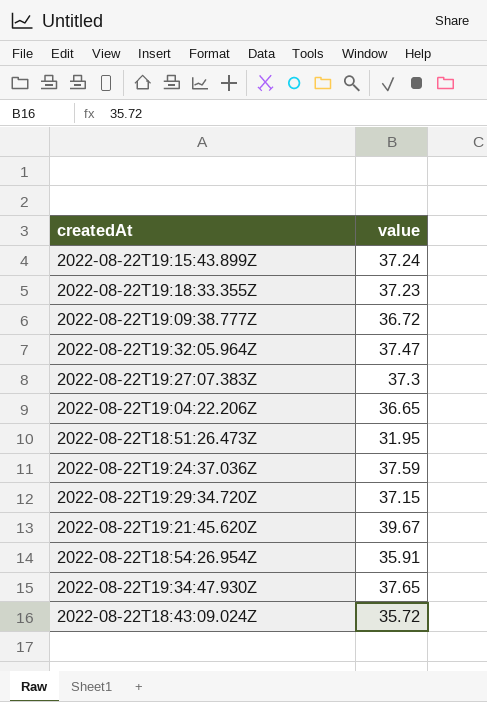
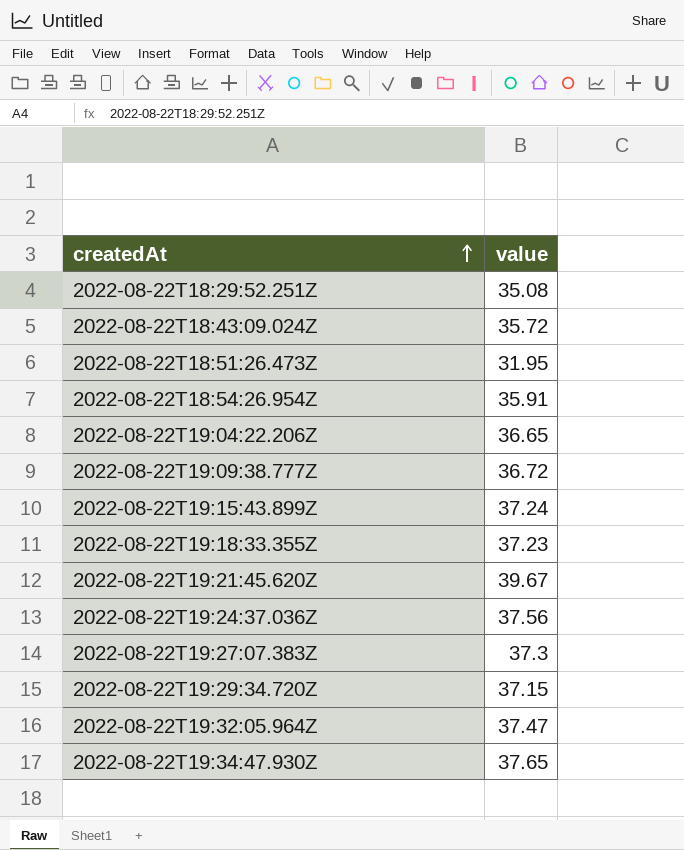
row order: none -> createdAt ascending
row 2022-08-22T18:29:52.251Z: none -> 35.08
2022-08-22T19:24:37.036Z | value: 37.59 -> 37.56

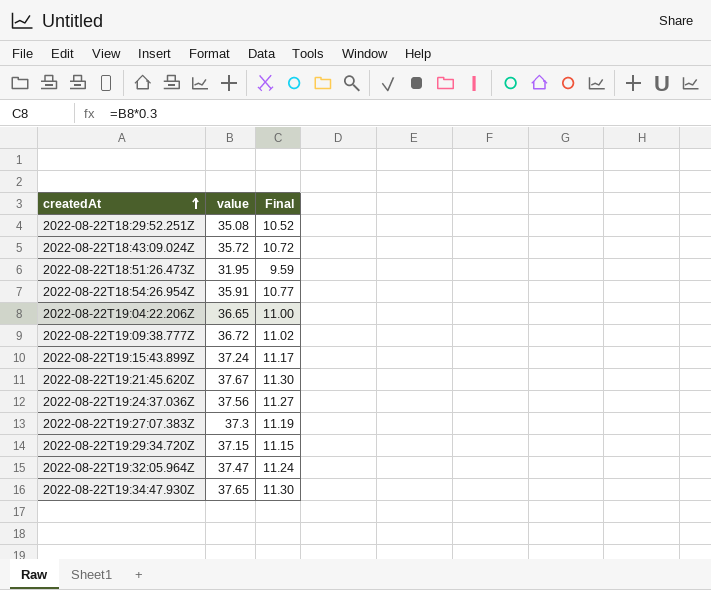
column Final | formula: none -> [value] * 0.3
row 2022-08-22T19:18:33.355Z: 37.23 -> none
2022-08-22T19:21:45.620Z | value: 39.67 -> 37.67

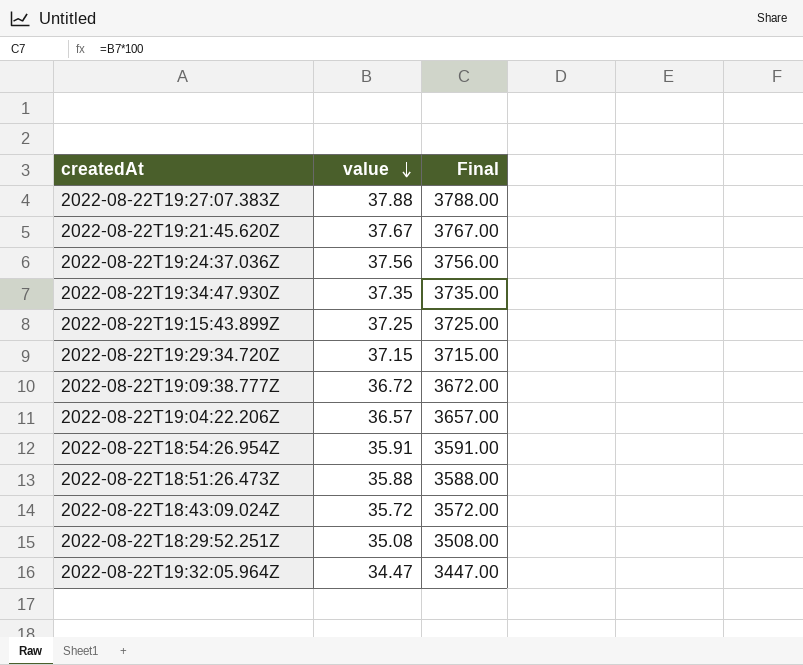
row order: createdAt ascending -> value descending
column Final | formula: [value] * 0.3 -> [value] * 100
2022-08-22T19:27:07.383Z | value: 37.3 -> 37.88
2022-08-22T19:34:47.930Z | value: 37.65 -> 37.35
2022-08-22T19:15:43.899Z | value: 37.24 -> 37.25
2022-08-22T19:04:22.206Z | value: 36.65 -> 36.57
2022-08-22T18:51:26.473Z | value: 31.95 -> 35.88
2022-08-22T19:32:05.964Z | value: 37.47 -> 34.47

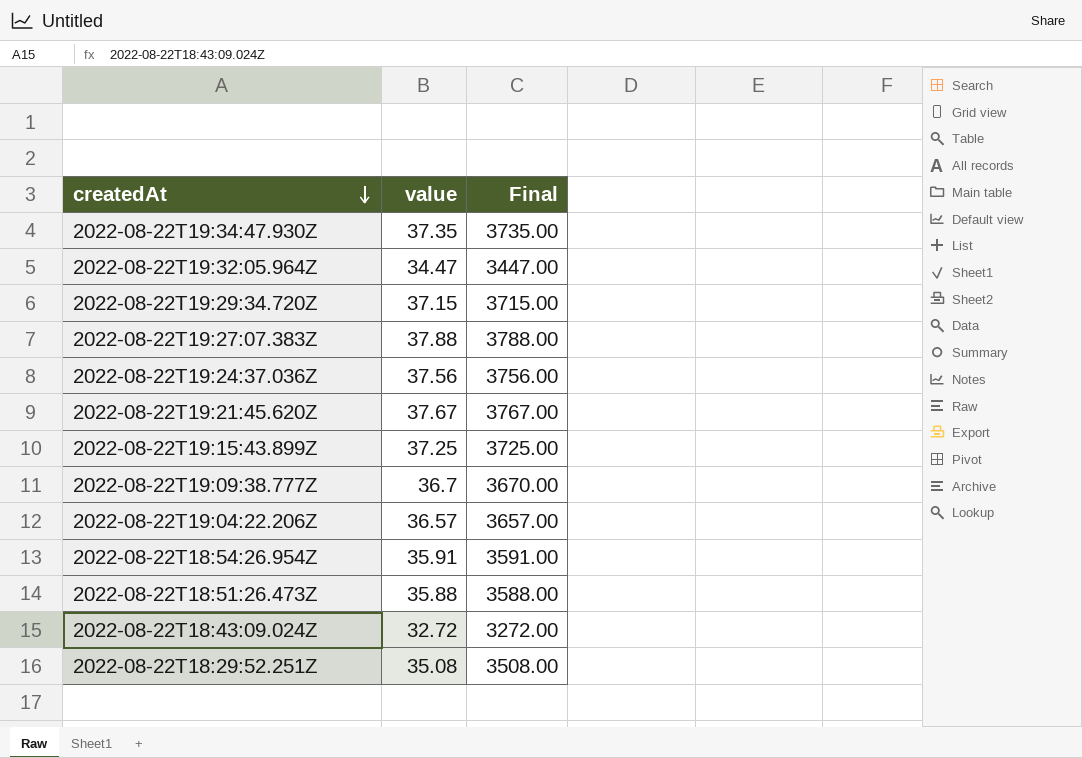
row order: value descending -> createdAt descending
2022-08-22T19:09:38.777Z | value: 36.72 -> 36.7
2022-08-22T19:09:38.777Z | Final: 3672.00 -> 3670.00
2022-08-22T18:43:09.024Z | value: 35.72 -> 32.72
2022-08-22T18:43:09.024Z | Final: 3572.00 -> 3272.00

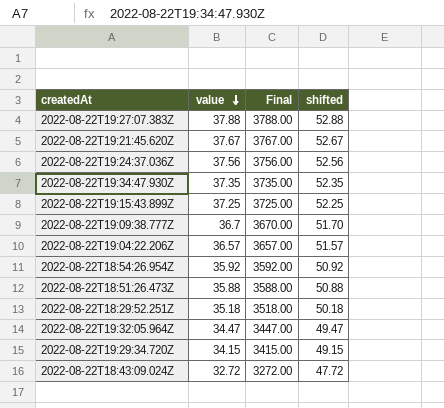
row order: createdAt descending -> value descending
column shifted | formula: none -> [value] + 15
2022-08-22T18:54:26.954Z | value: 35.91 -> 35.92
2022-08-22T18:54:26.954Z | Final: 3591.00 -> 3592.00
2022-08-22T18:29:52.251Z | value: 35.08 -> 35.18
2022-08-22T18:29:52.251Z | Final: 3508.00 -> 3518.00
2022-08-22T19:29:34.720Z | value: 37.15 -> 34.15
2022-08-22T19:29:34.720Z | Final: 3715.00 -> 3415.00

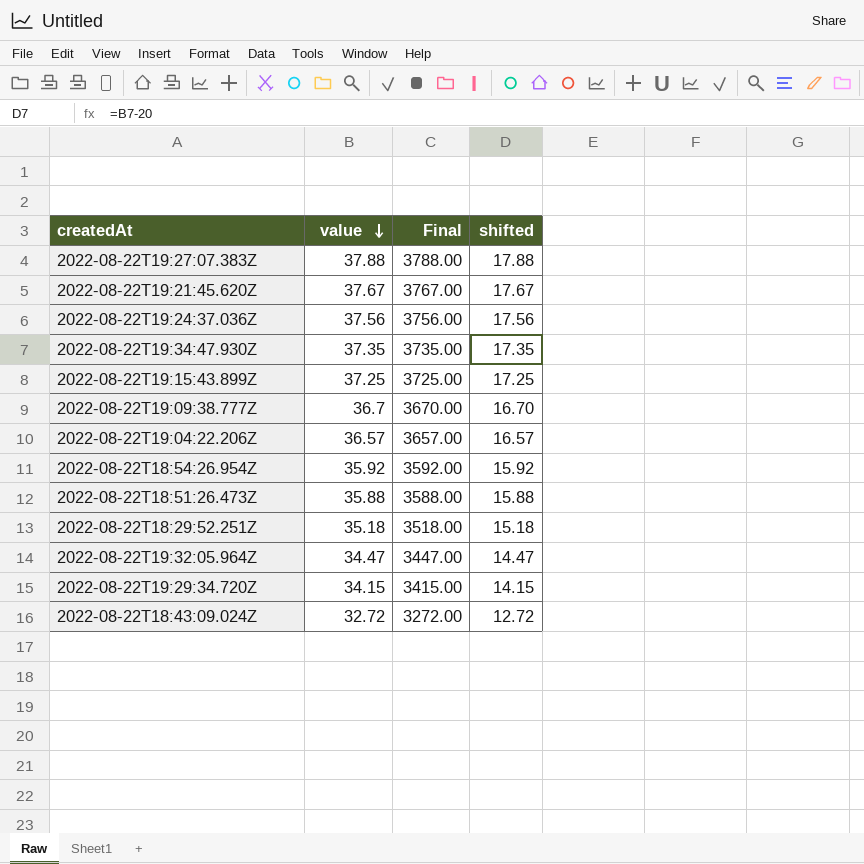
column shifted | formula: [value] + 15 -> [value] - 20

